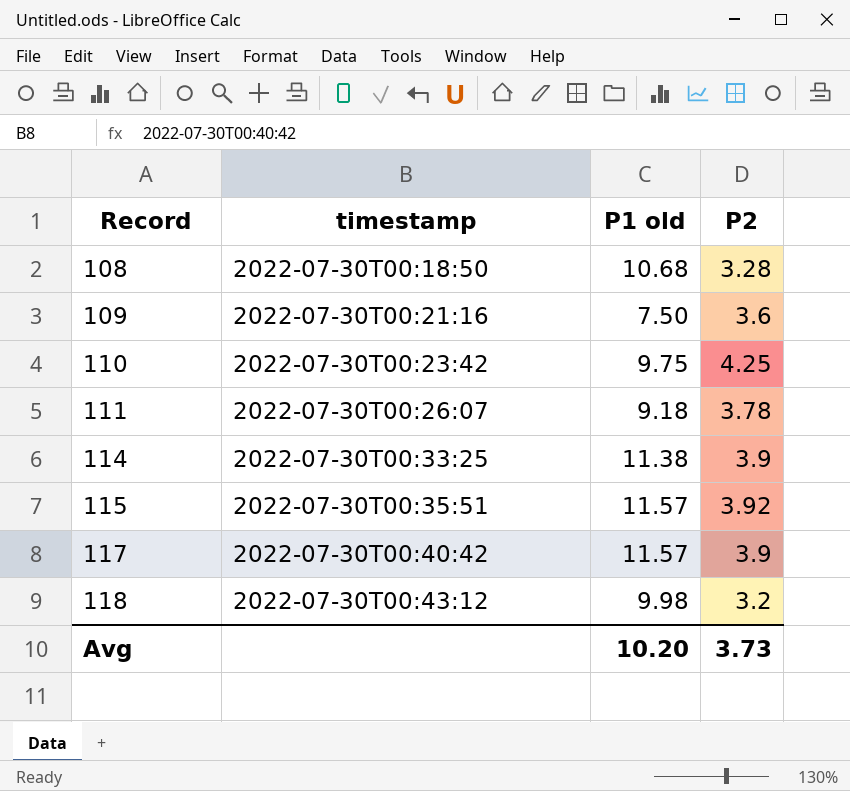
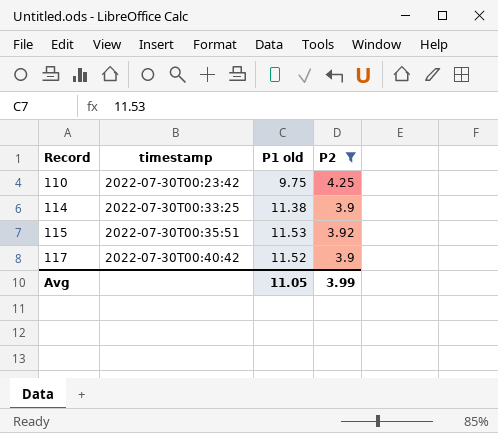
filter: none -> P2 >= 3.9
115 | P1 old: 11.57 -> 11.53
117 | P1 old: 11.57 -> 11.52
Avg | P1 old: 10.20 -> 11.05
Avg | P2: 3.73 -> 3.99

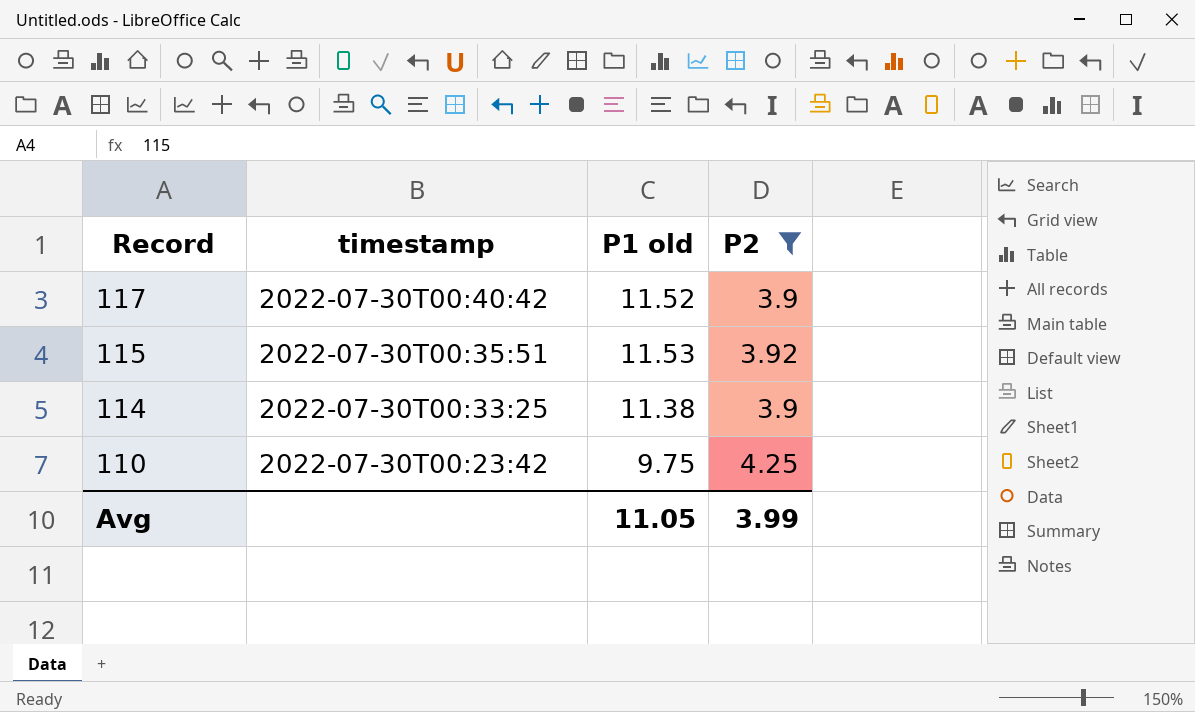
row order: Record ascending -> Record descending

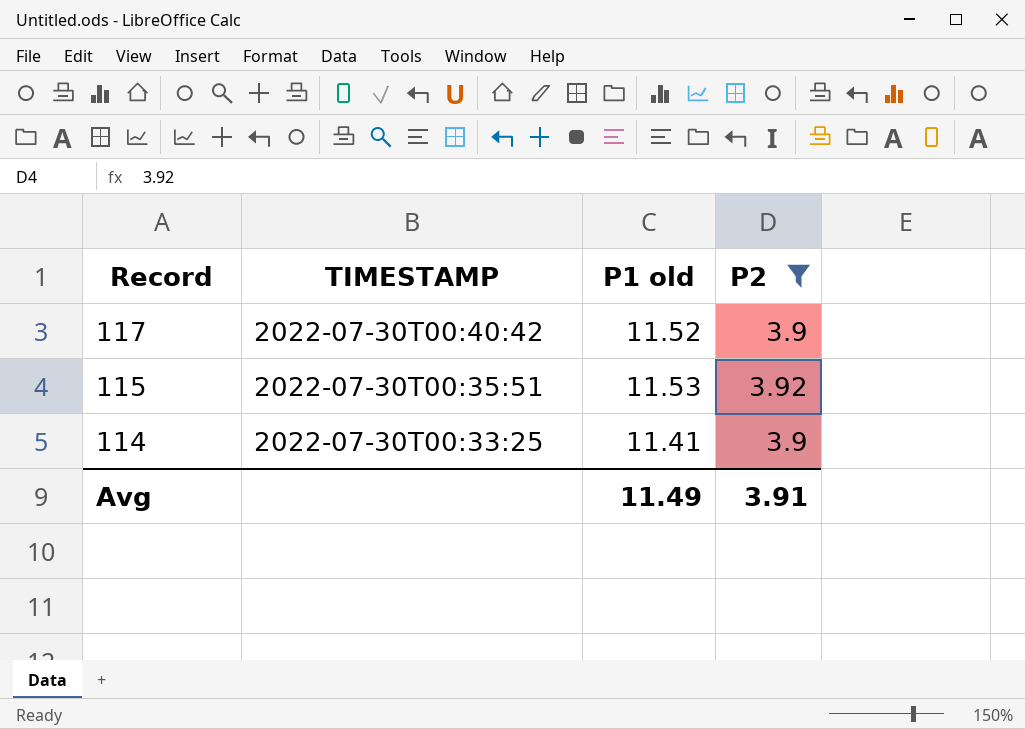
column name: timestamp -> TIMESTAMP
row 110: 2022-07-30T00:23:42 | 9.75 | 4.25 -> none
114 | P1 old: 11.38 -> 11.41
Avg | P1 old: 11.05 -> 11.49
Avg | P2: 3.99 -> 3.91

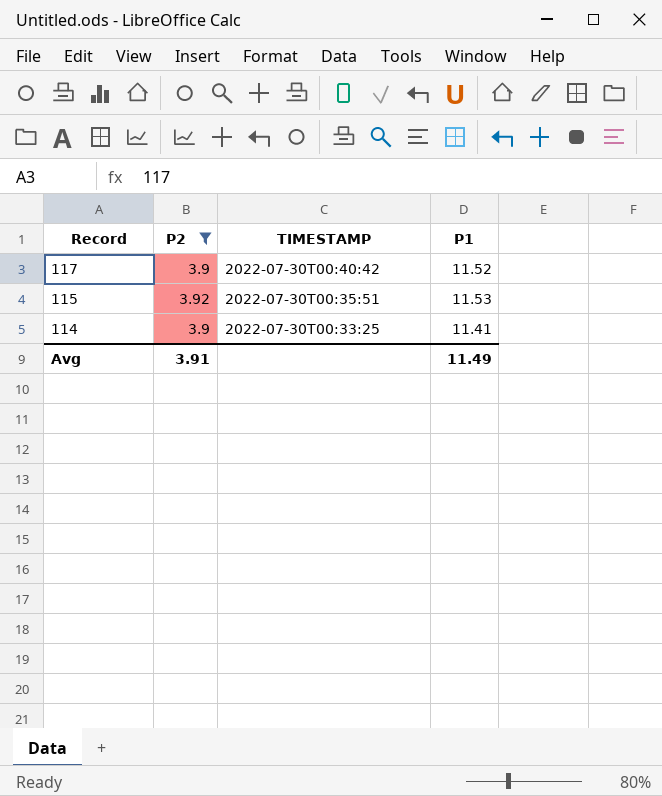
column P2 | position: 4 -> 2
column name: P1 old -> P1

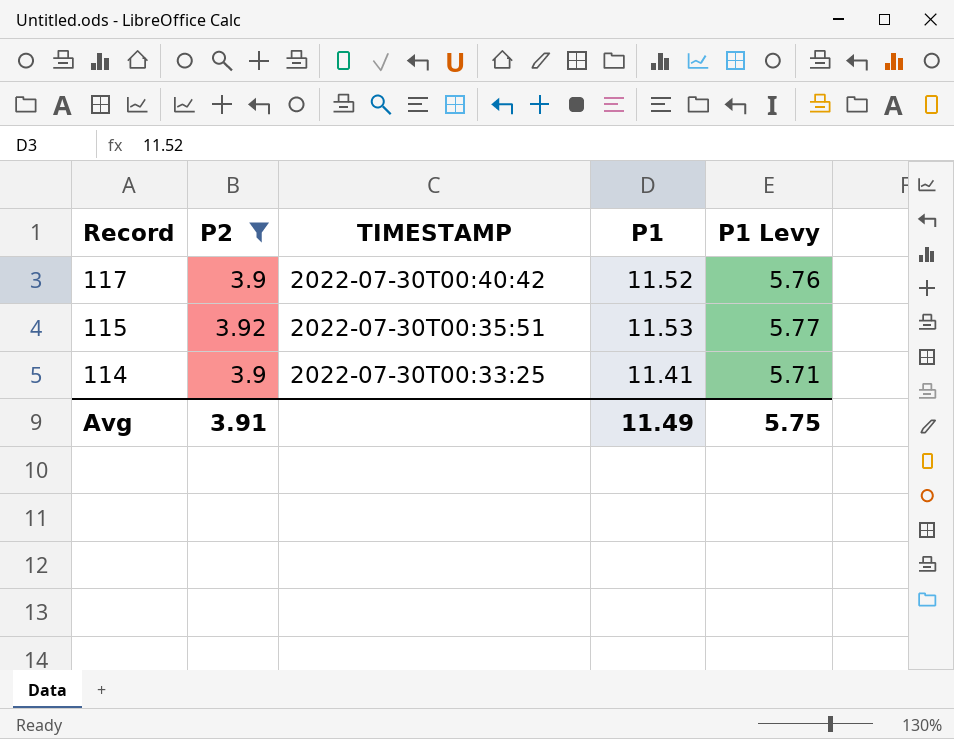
column P1 Levy | formula: none -> [P1] * 0.5

